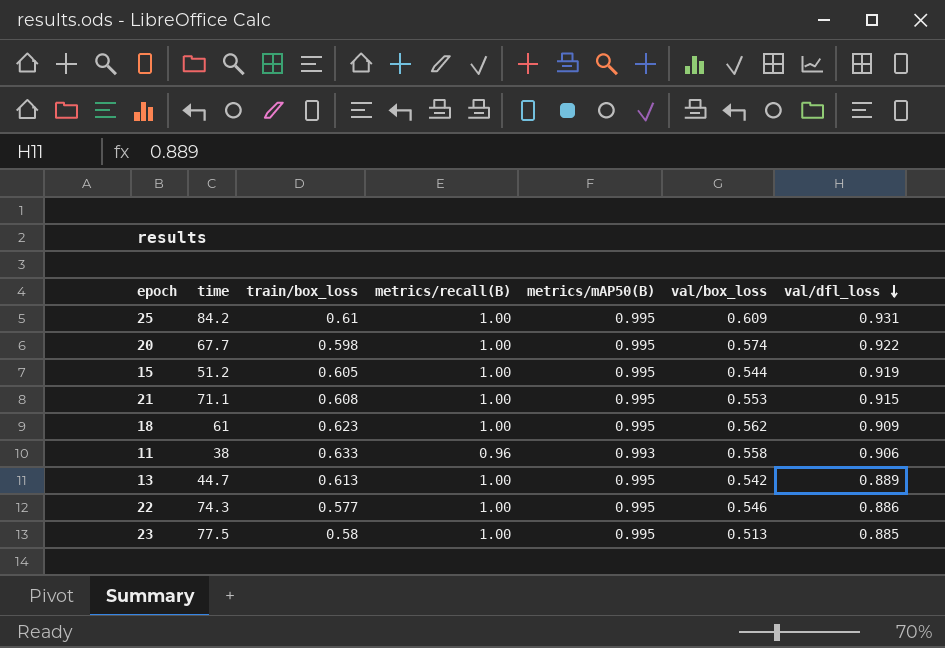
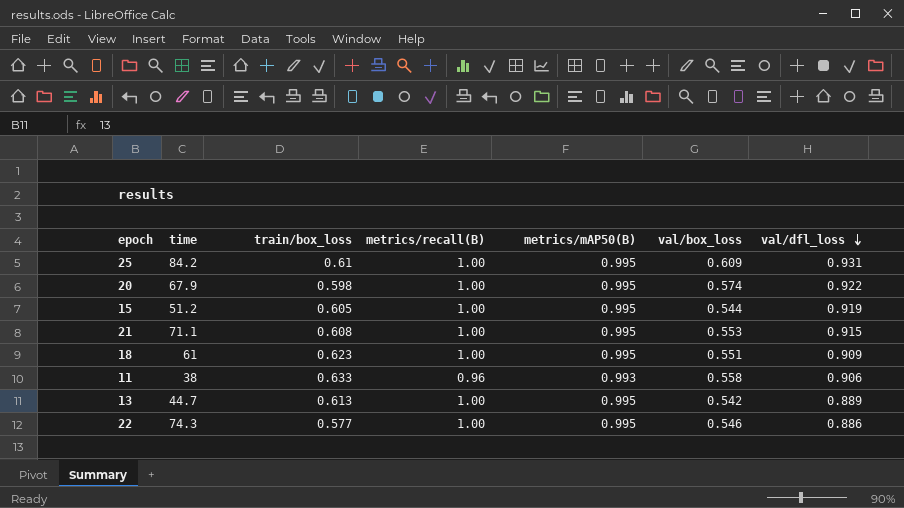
row 23: 77.5 | 0.58 | 1.00 | 0.995 | 0.513 | 0.885 -> none
20 | time: 67.7 -> 67.9
18 | val/box_loss: 0.562 -> 0.551

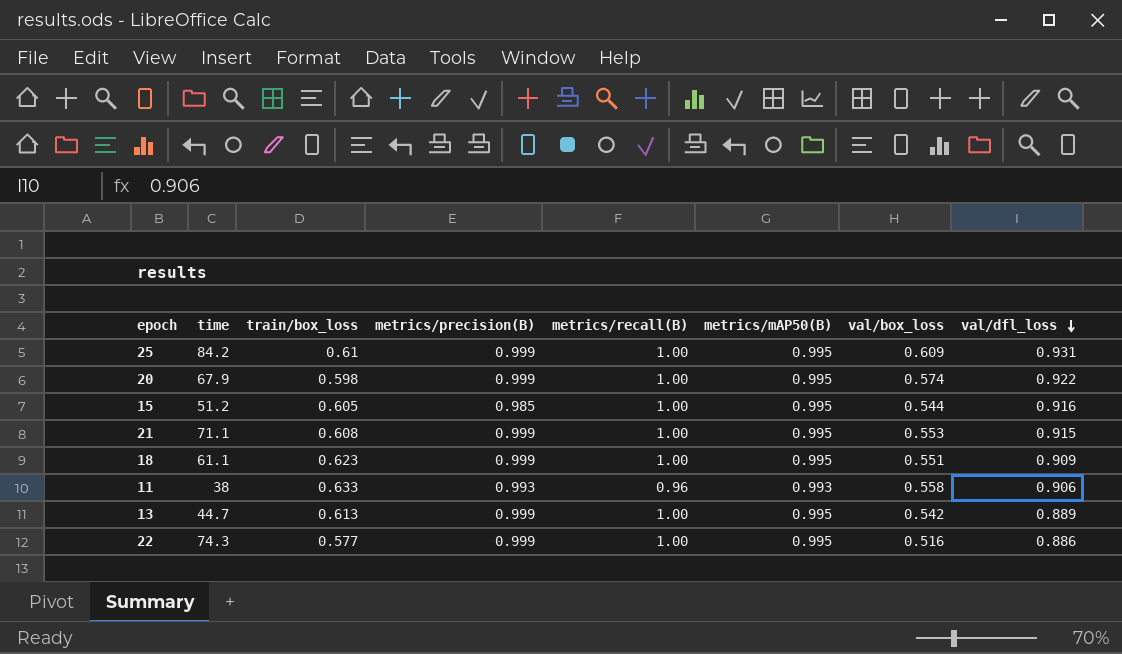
column metrics/precision(B) | position: none -> 4
15 | val/dfl_loss: 0.919 -> 0.916
18 | time: 61 -> 61.1
22 | val/box_loss: 0.546 -> 0.516

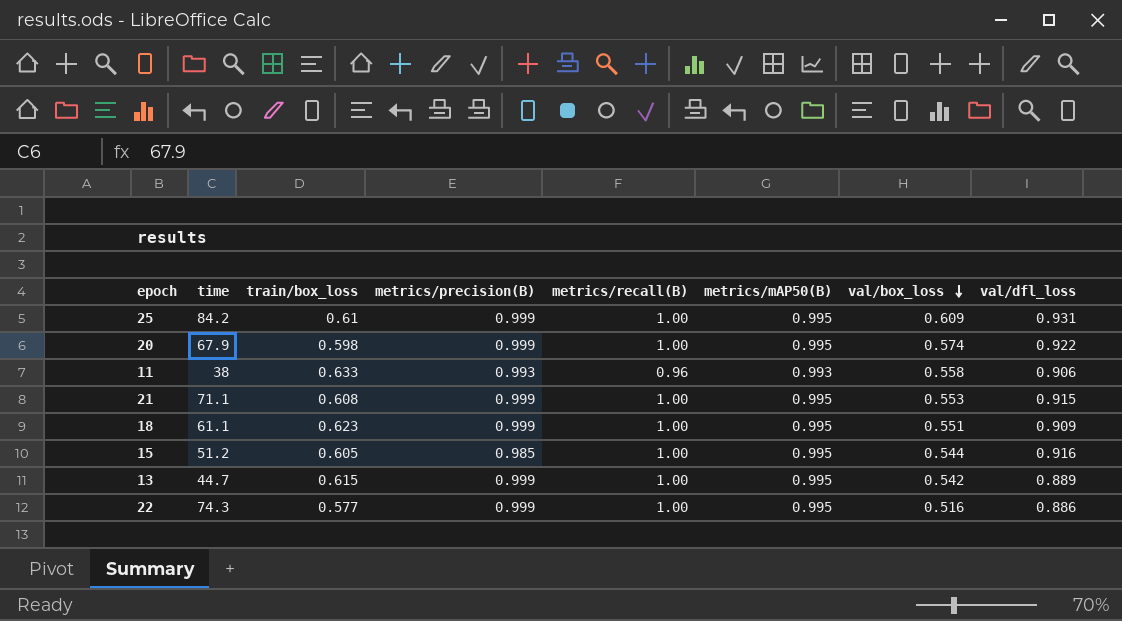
row order: val/dfl_loss descending -> val/box_loss descending
13 | train/box_loss: 0.613 -> 0.615

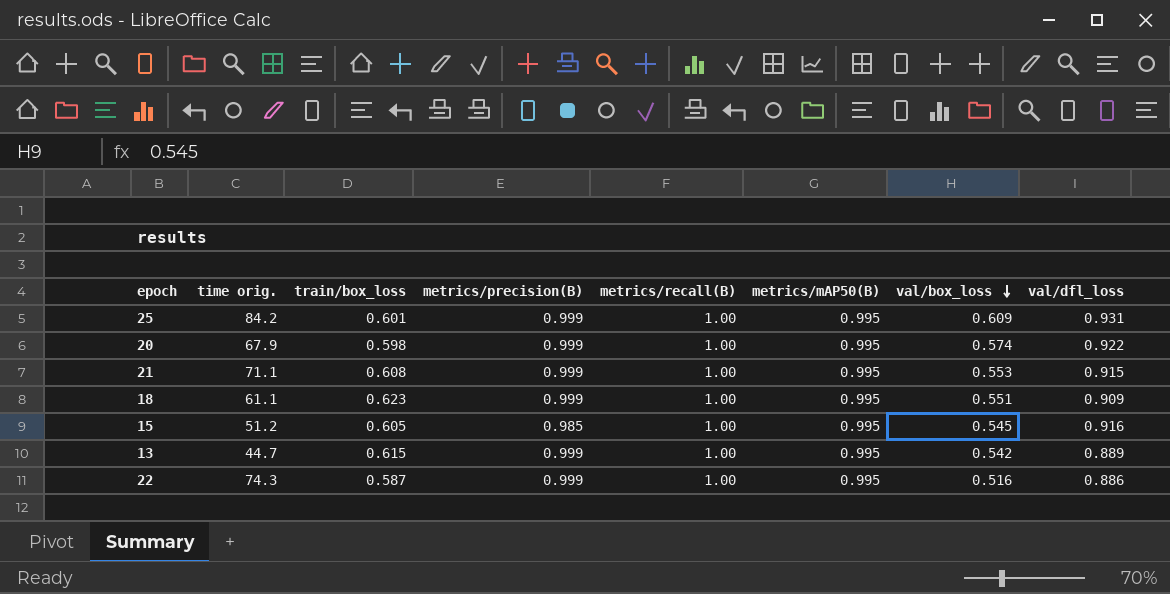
column name: time -> time orig.
row 11: 38 | 0.633 | 0.993 | 0.96 | 0.993 | 0.558 | 0.906 -> none
25 | train/box_loss: 0.61 -> 0.601
15 | val/box_loss: 0.544 -> 0.545
22 | train/box_loss: 0.577 -> 0.587

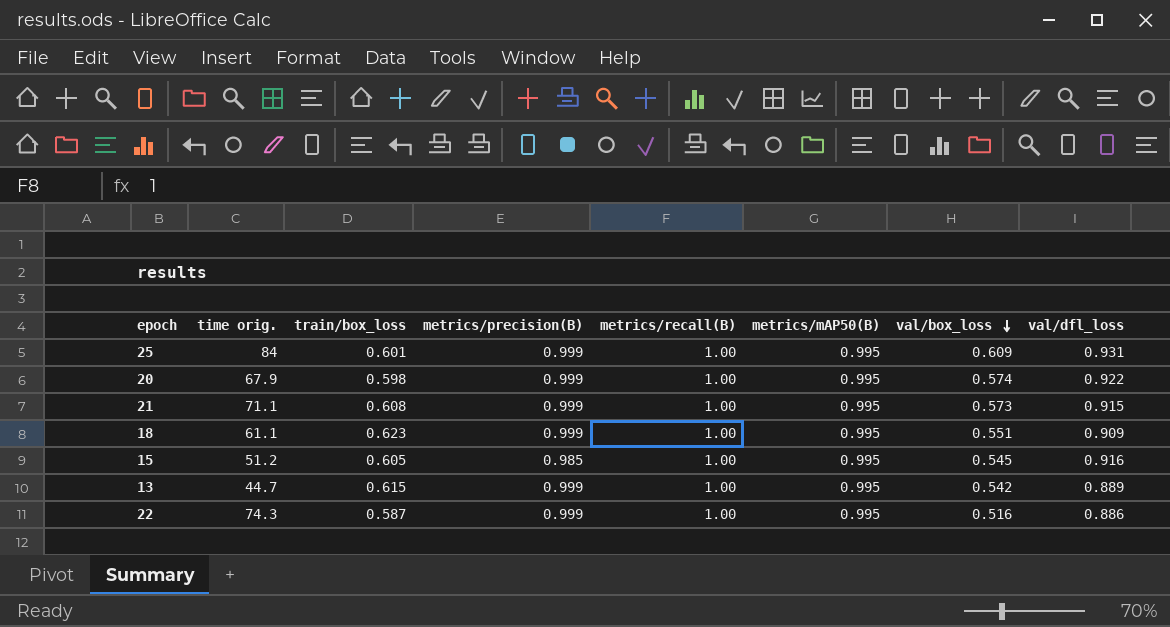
25 | time orig.: 84.2 -> 84
21 | val/box_loss: 0.553 -> 0.573

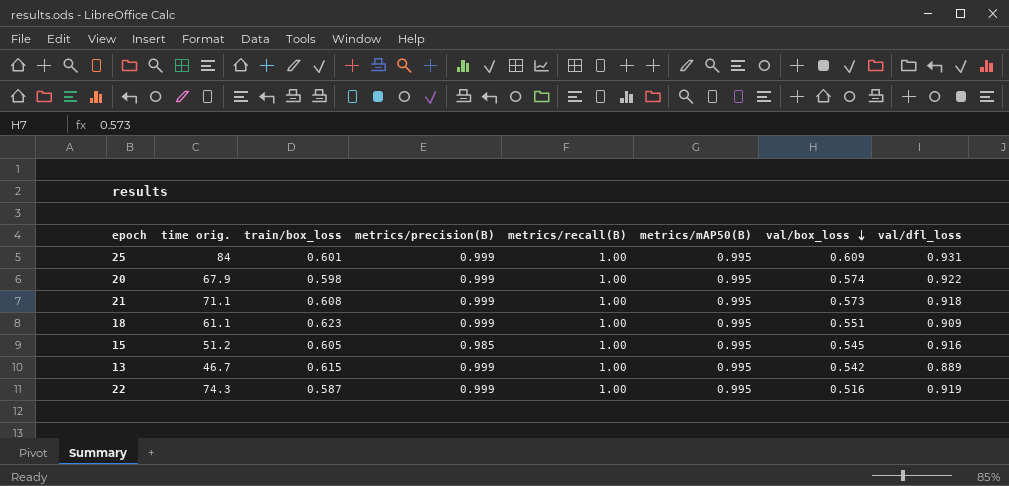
21 | val/dfl_loss: 0.915 -> 0.918
13 | time orig.: 44.7 -> 46.7
22 | val/dfl_loss: 0.886 -> 0.919

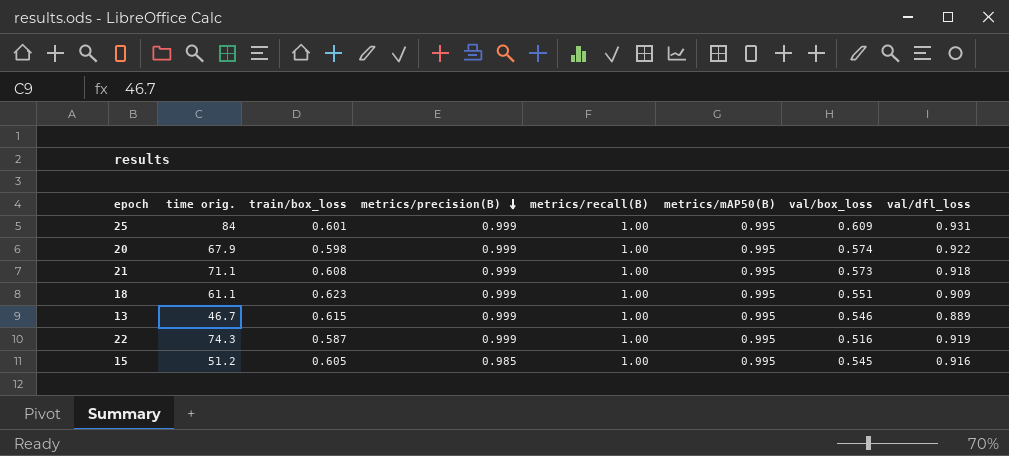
row order: val/box_loss descending -> metrics/precision(B) descending
13 | val/box_loss: 0.542 -> 0.546

